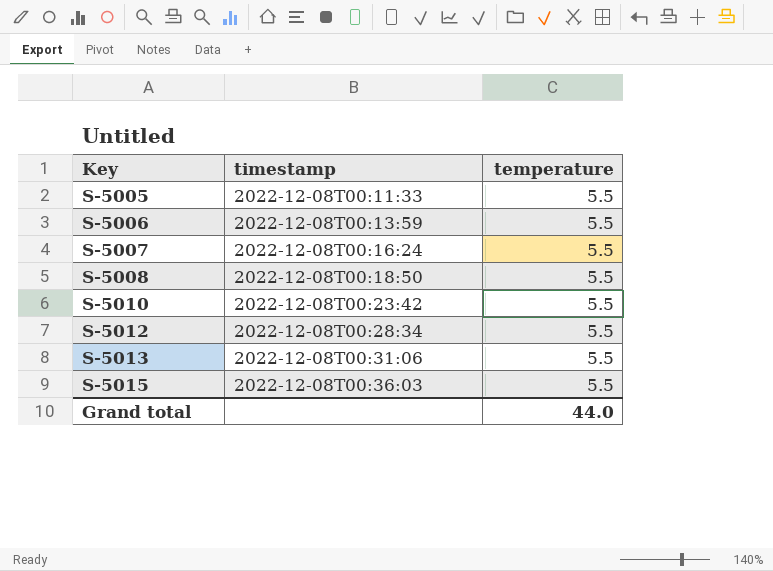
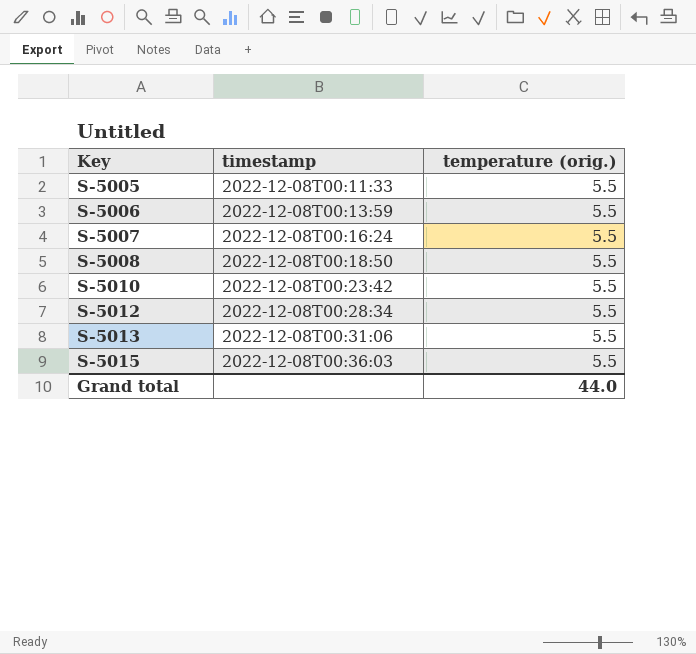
column name: temperature -> temperature (orig.)

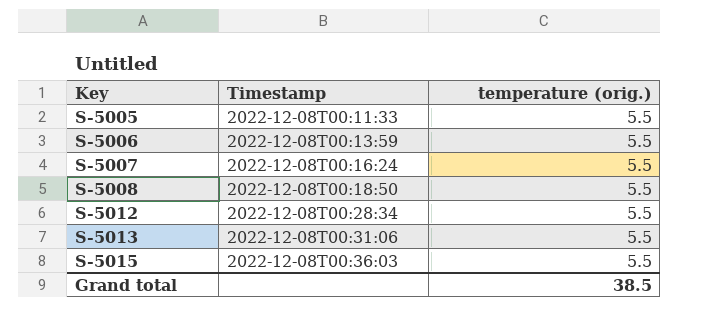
column name: timestamp -> Timestamp
row S-5010: 2022-12-08T00:23:42 | 5.5 -> none
Grand total | temperature (orig.): 44.0 -> 38.5

